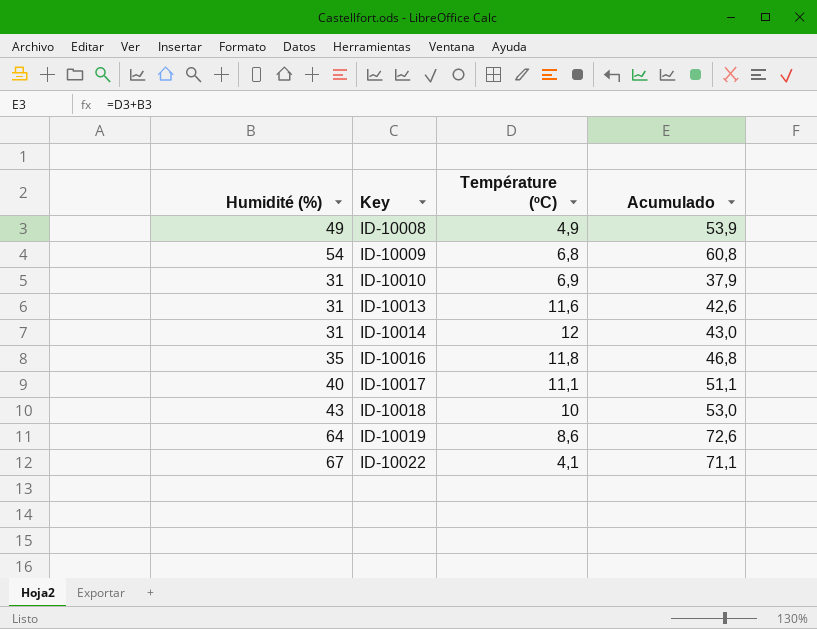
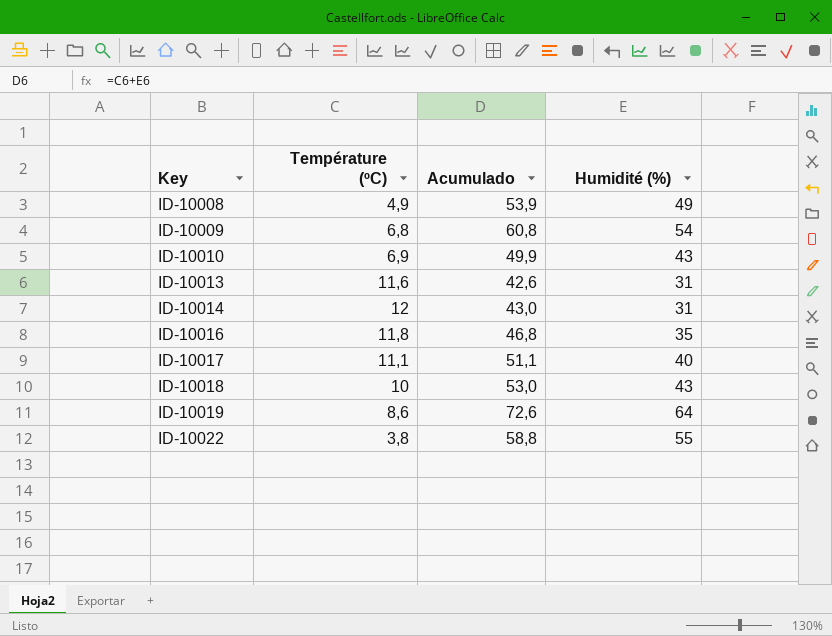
column Humidité (%) | position: 1 -> 4
ID-10010 | Acumulado: 37,9 -> 49,9
ID-10010 | Humidité (%): 31 -> 43
ID-10022 | Température (ºC): 4,1 -> 3,8
ID-10022 | Acumulado: 71,1 -> 58,8
ID-10022 | Humidité (%): 67 -> 55

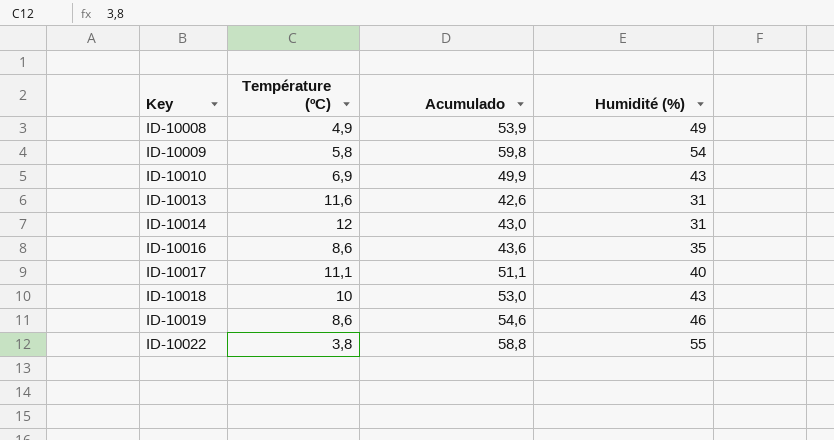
ID-10009 | Température (ºC): 6,8 -> 5,8
ID-10009 | Acumulado: 60,8 -> 59,8
ID-10016 | Température (ºC): 11,8 -> 8,6
ID-10016 | Acumulado: 46,8 -> 43,6
ID-10019 | Acumulado: 72,6 -> 54,6
ID-10019 | Humidité (%): 64 -> 46

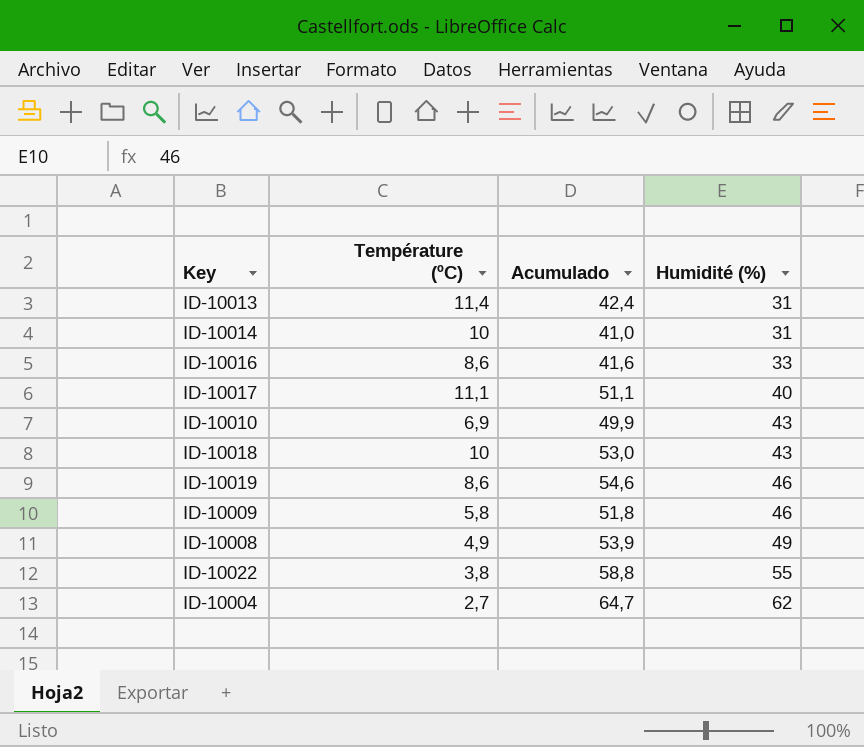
row order: Key ascending -> Humidité (%) ascending
ID-10013 | Température (ºC): 11,6 -> 11,4
ID-10013 | Acumulado: 42,6 -> 42,4
ID-10014 | Température (ºC): 12 -> 10
ID-10014 | Acumulado: 43,0 -> 41,0
ID-10016 | Acumulado: 43,6 -> 41,6
ID-10016 | Humidité (%): 35 -> 33
ID-10009 | Acumulado: 59,8 -> 51,8
ID-10009 | Humidité (%): 54 -> 46
row ID-10004: none -> 2,7 | 64,7 | 62

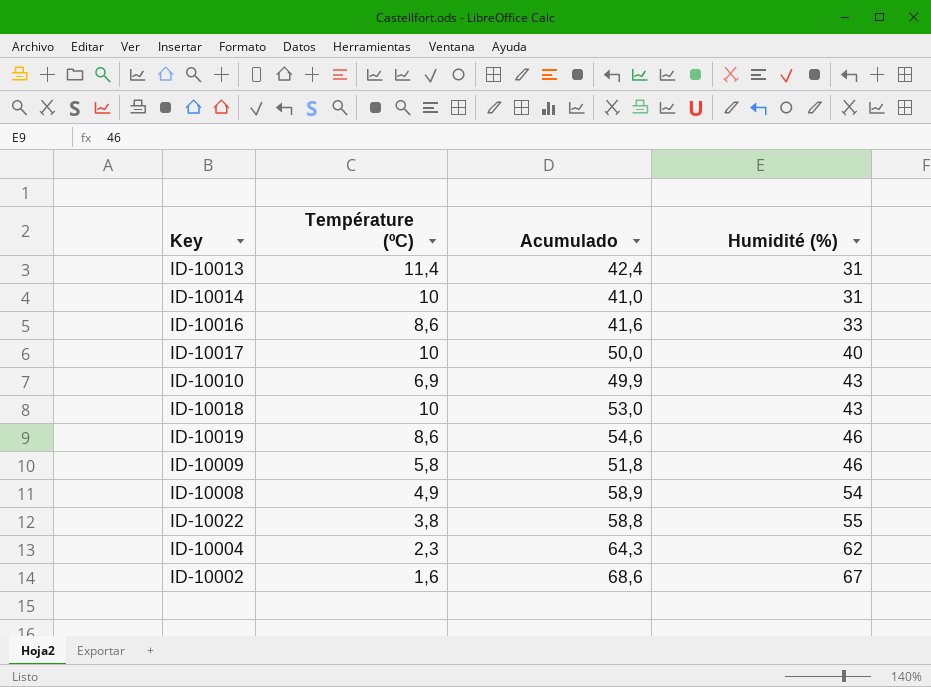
ID-10017 | Température (ºC): 11,1 -> 10
ID-10017 | Acumulado: 51,1 -> 50,0
ID-10008 | Acumulado: 53,9 -> 58,9
ID-10008 | Humidité (%): 49 -> 54
ID-10004 | Température (ºC): 2,7 -> 2,3
ID-10004 | Acumulado: 64,7 -> 64,3
row ID-10002: none -> 1,6 | 68,6 | 67

